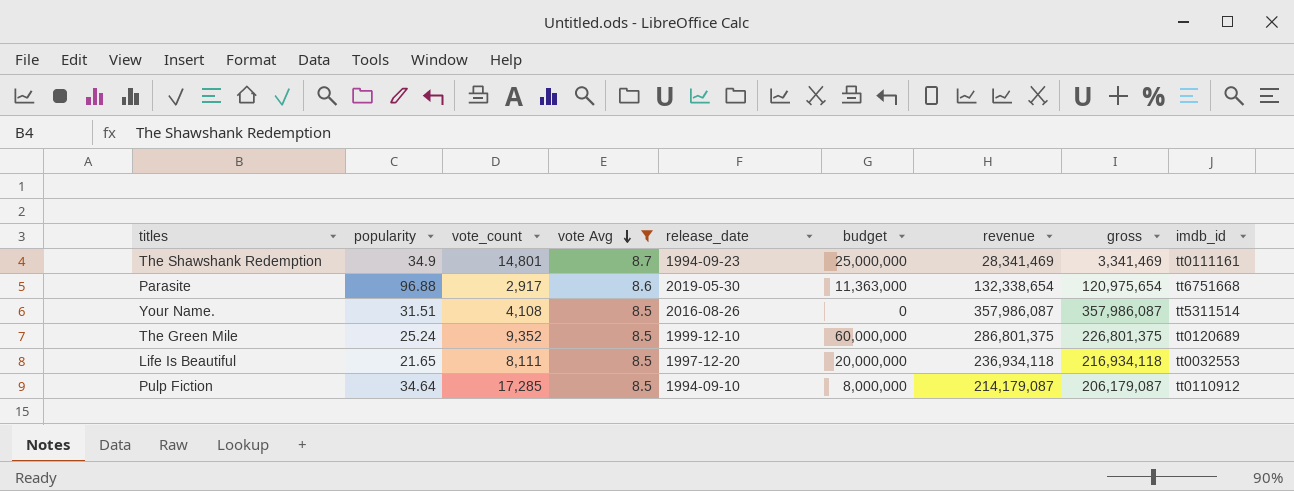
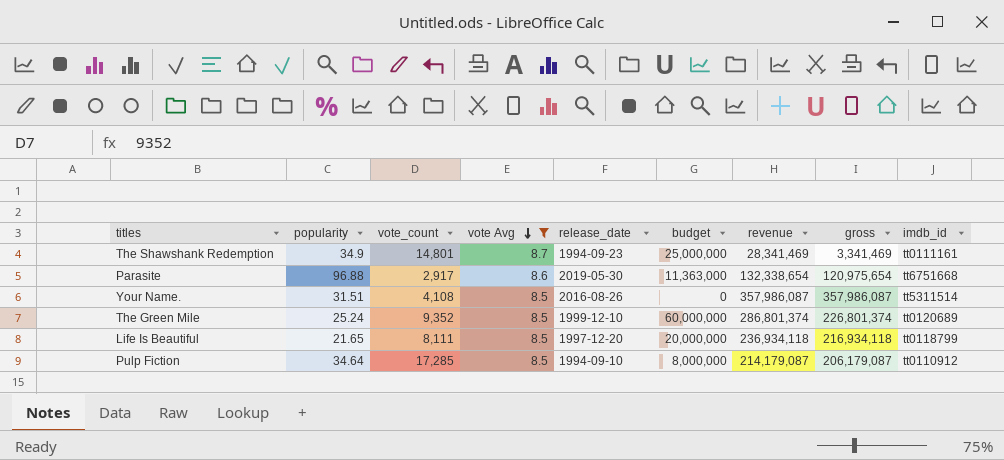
The Green Mile | revenue: 286,801,375 -> 286,801,374
The Green Mile | gross: 226,801,375 -> 226,801,374
Life Is Beautiful | imdb_id: tt0032553 -> tt0118799

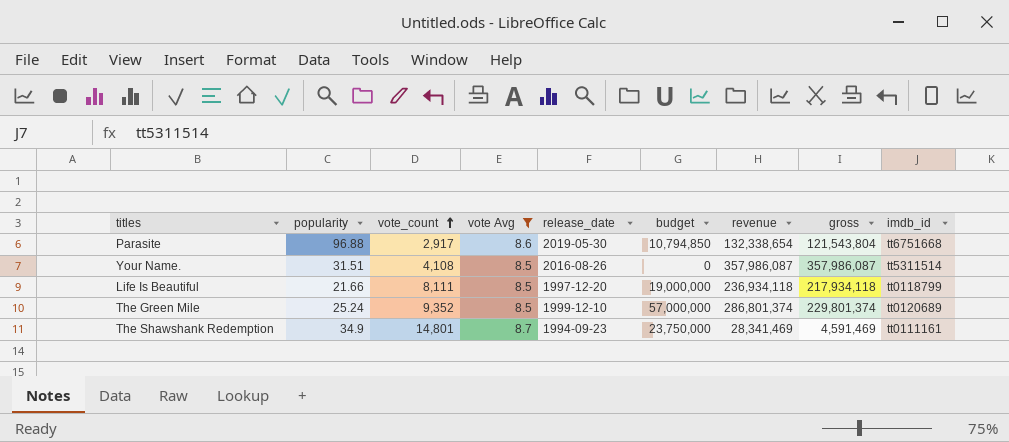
row order: vote Avg descending -> vote_count ascending
row Pulp Fiction: 34.64 | 17,285 | 8.5 | 1994-09-10 | 8,000,000 | 214,179,087 | 206,179,087 | tt0110912 -> none
Parasite | budget: 11,363,000 -> 10,794,850
Parasite | gross: 120,975,654 -> 121,543,804
Life Is Beautiful | popularity: 21.65 -> 21.66
Life Is Beautiful | budget: 20,000,000 -> 19,000,000
Life Is Beautiful | gross: 216,934,118 -> 217,934,118
The Green Mile | budget: 60,000,000 -> 57,000,000
The Green Mile | gross: 226,801,374 -> 229,801,374
The Shawshank Redemption | budget: 25,000,000 -> 23,750,000
The Shawshank Redemption | gross: 3,341,469 -> 4,591,469

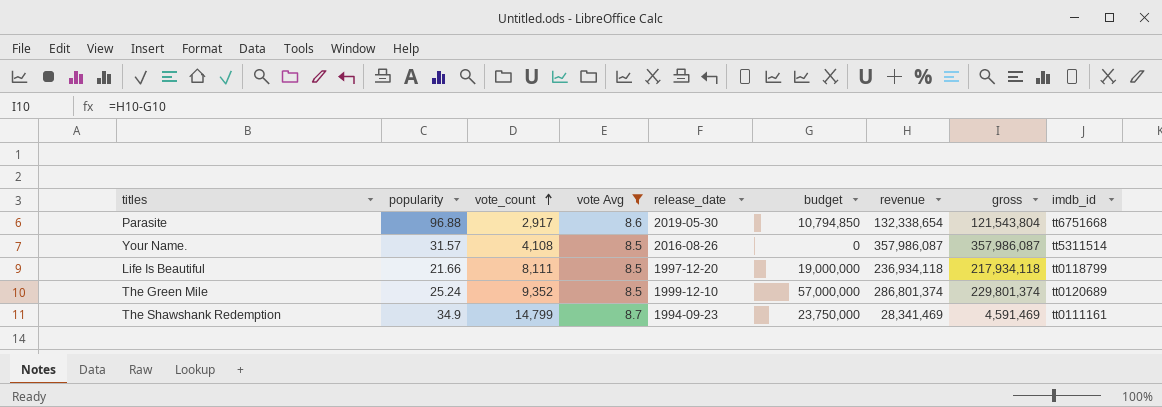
Your Name. | popularity: 31.51 -> 31.57
The Shawshank Redemption | vote_count: 14,801 -> 14,799

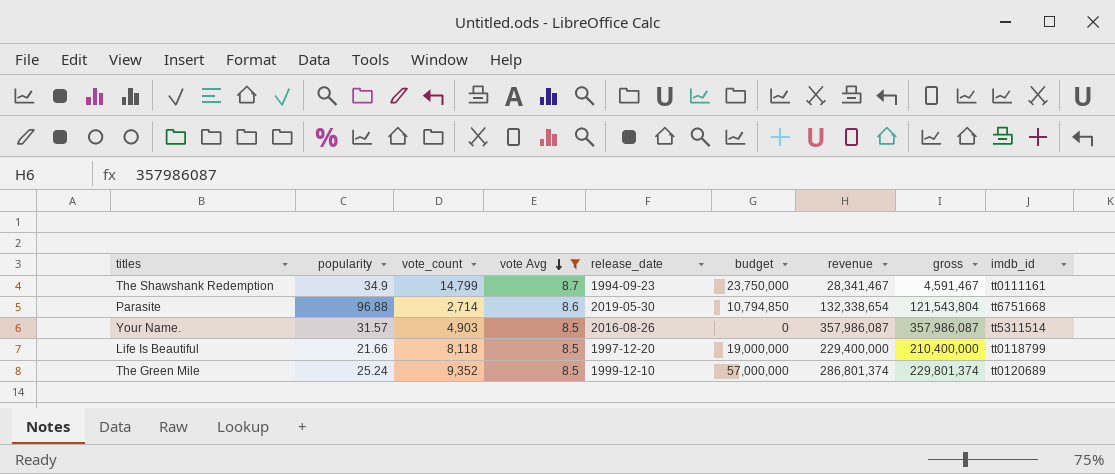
row order: vote_count ascending -> vote Avg descending
The Shawshank Redemption | revenue: 28,341,469 -> 28,341,467
The Shawshank Redemption | gross: 4,591,469 -> 4,591,467
Parasite | vote_count: 2,917 -> 2,714
Your Name. | vote_count: 4,108 -> 4,903
Life Is Beautiful | vote_count: 8,111 -> 8,118
Life Is Beautiful | revenue: 236,934,118 -> 229,400,000
Life Is Beautiful | gross: 217,934,118 -> 210,400,000

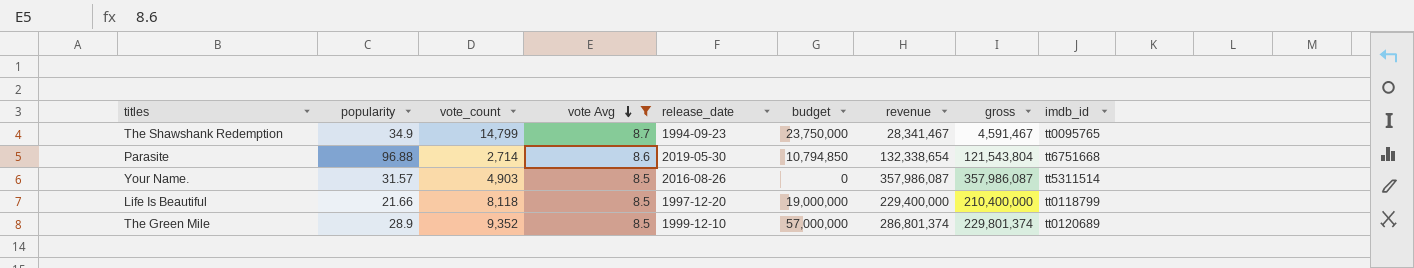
The Shawshank Redemption | imdb_id: tt0111161 -> tt0095765
The Green Mile | popularity: 25.24 -> 28.9

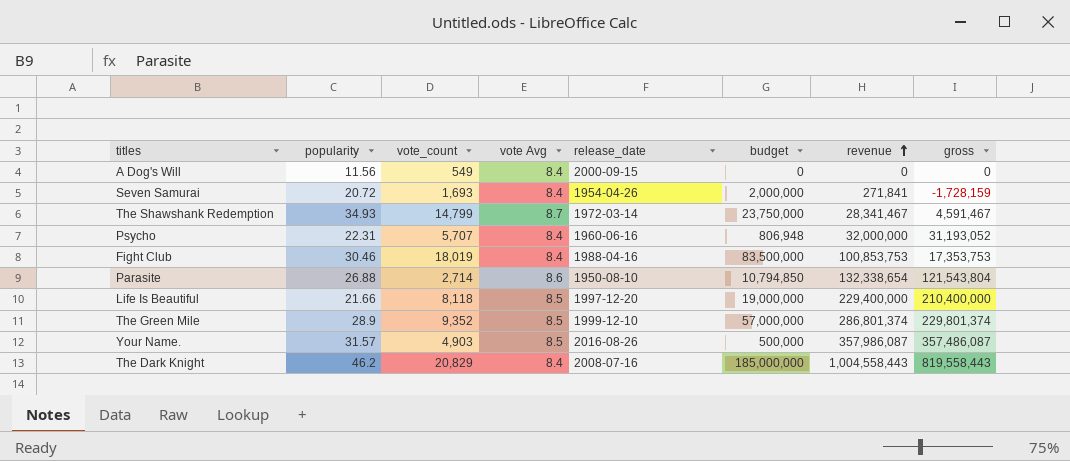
filter: vote Avg != 8.4 -> none
row order: vote Avg descending -> revenue ascending
column imdb_id | position: 9 -> none
The Shawshank Redemption | popularity: 34.9 -> 34.93
The Shawshank Redemption | release_date: 1994-09-23 -> 1972-03-14
Parasite | popularity: 96.88 -> 26.88
Parasite | release_date: 2019-05-30 -> 1950-08-10
Your Name. | budget: 0 -> 500,000
Your Name. | gross: 357,986,087 -> 357,486,087

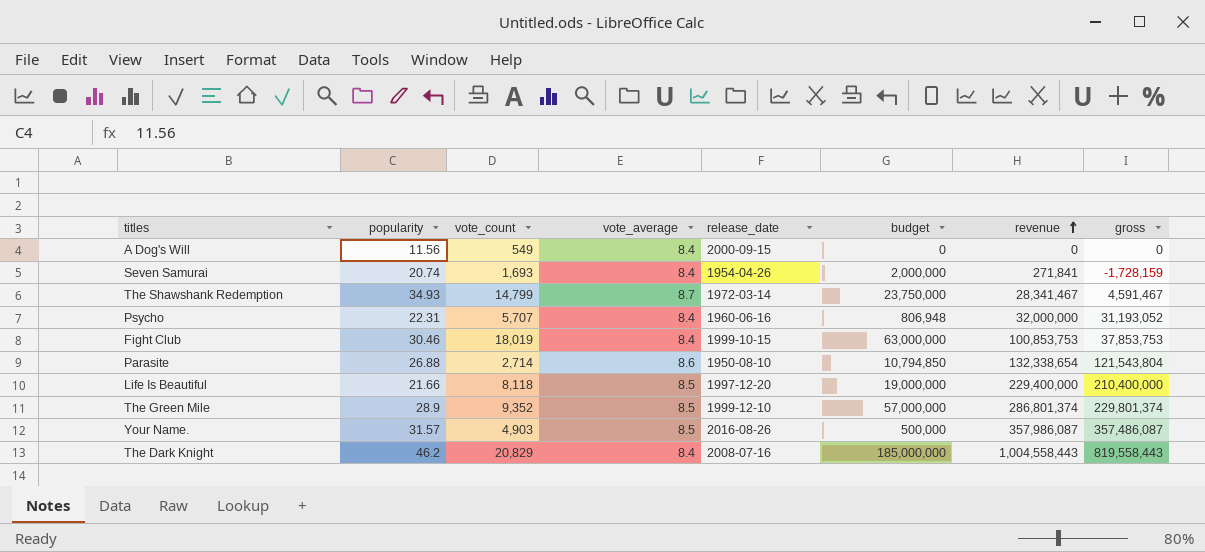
column name: vote Avg -> vote_average
Seven Samurai | popularity: 20.72 -> 20.74
Fight Club | release_date: 1988-04-16 -> 1999-10-15
Fight Club | budget: 83,500,000 -> 63,000,000
Fight Club | gross: 17,353,753 -> 37,853,753

